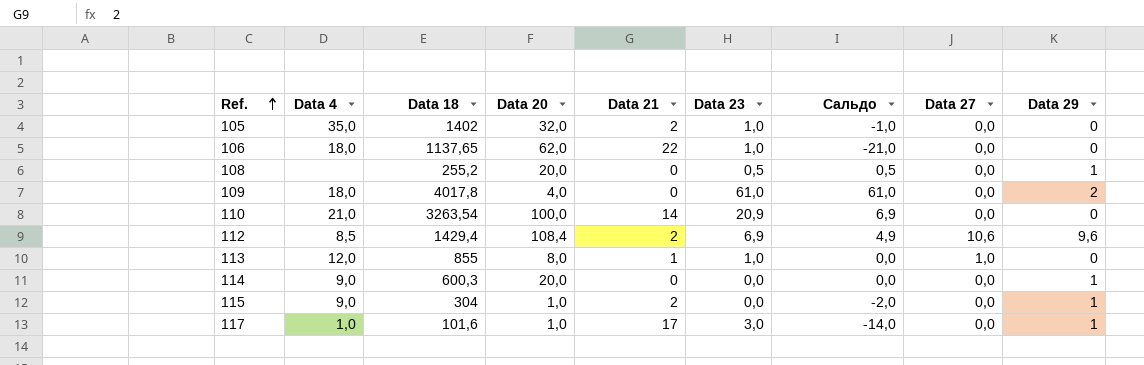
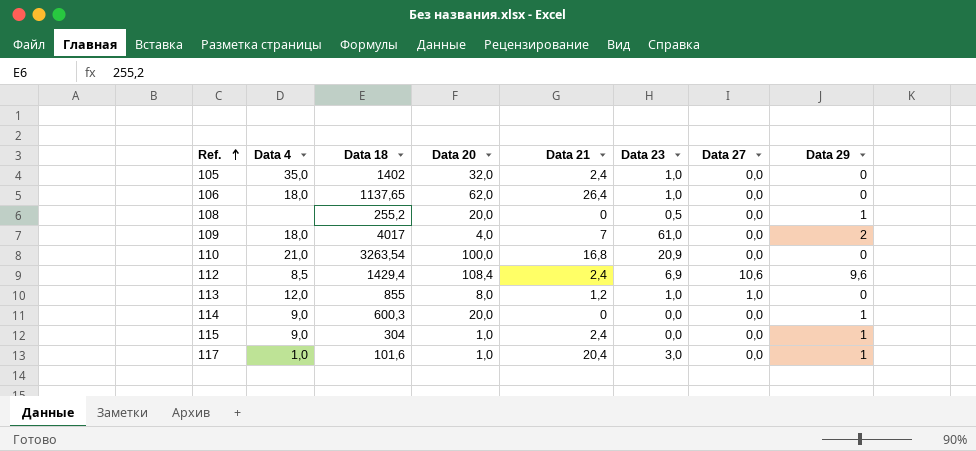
column Сальдо | formula: [Data 23] - [Data 21] -> none
105 | Data 21: 2 -> 2,4
106 | Data 21: 22 -> 26,4
109 | Data 18: 4017,8 -> 4017
109 | Data 21: 0 -> 7
110 | Data 21: 14 -> 16,8
112 | Data 21: 2 -> 2,4
113 | Data 21: 1 -> 1,2
115 | Data 21: 2 -> 2,4
117 | Data 21: 17 -> 20,4

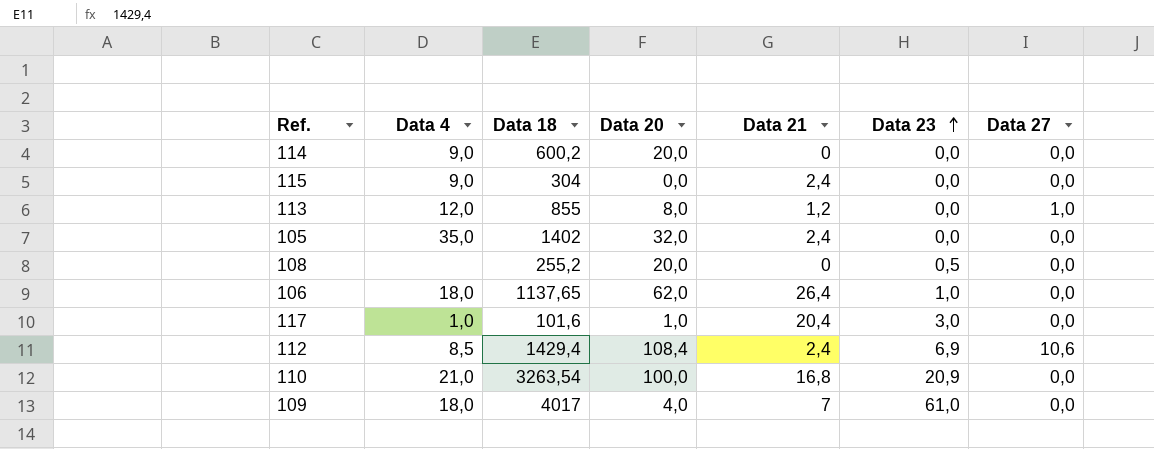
row order: Ref. ascending -> Data 23 ascending
column Data 29 | position: 8 -> none
114 | Data 18: 600,3 -> 600,2
115 | Data 20: 1,0 -> 0,0
113 | Data 23: 1,0 -> 0,0
105 | Data 23: 1,0 -> 0,0

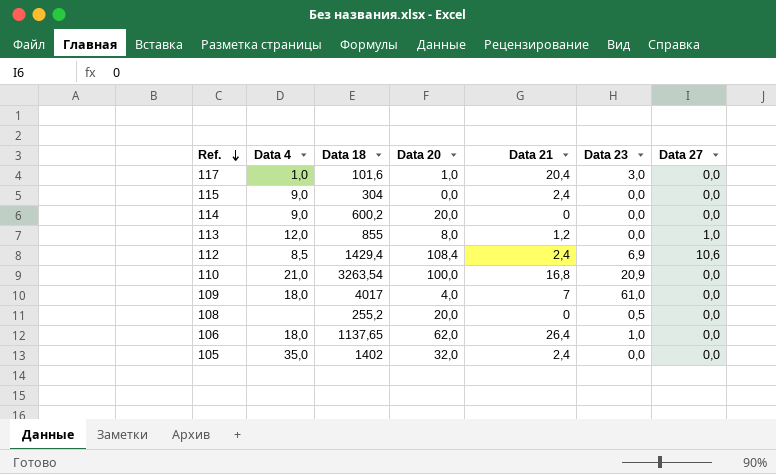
row order: Data 23 ascending -> Ref. descending

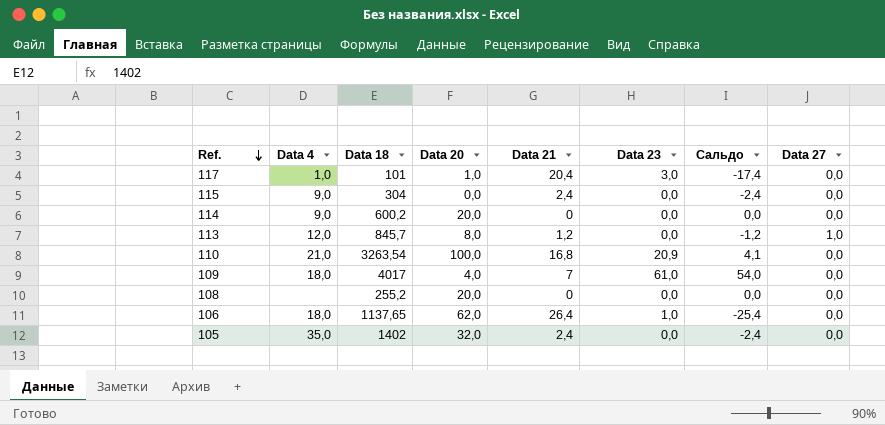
column Сальдо | formula: none -> [Data 23] - [Data 21]
row 112: 8,5 | 1429,4 | 108,4 | 2,4 | 6,9 | 10,6 -> none
117 | Data 18: 101,6 -> 101
113 | Data 18: 855 -> 845,7
108 | Data 23: 0,5 -> 0,0

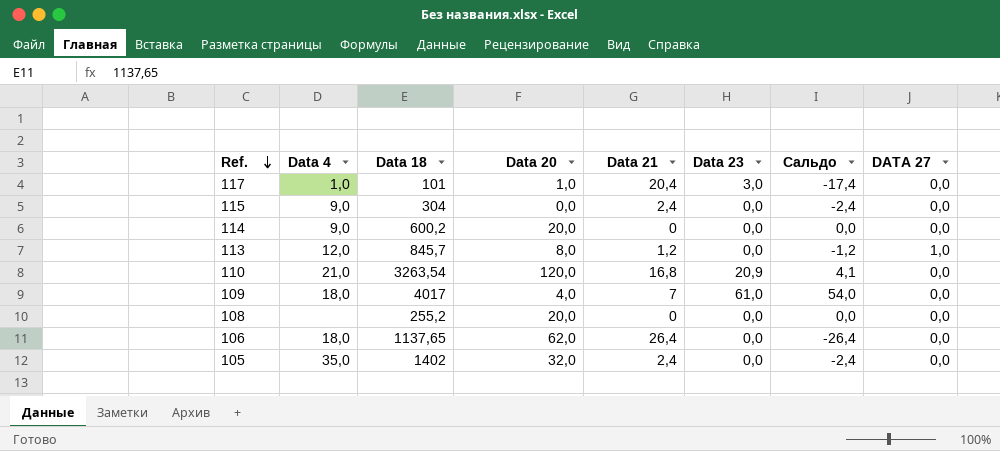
column name: Data 27 -> DATA 27
110 | Data 20: 100,0 -> 120,0
106 | Data 23: 1,0 -> 0,0
106 | Сальдо: -25,4 -> -26,4

